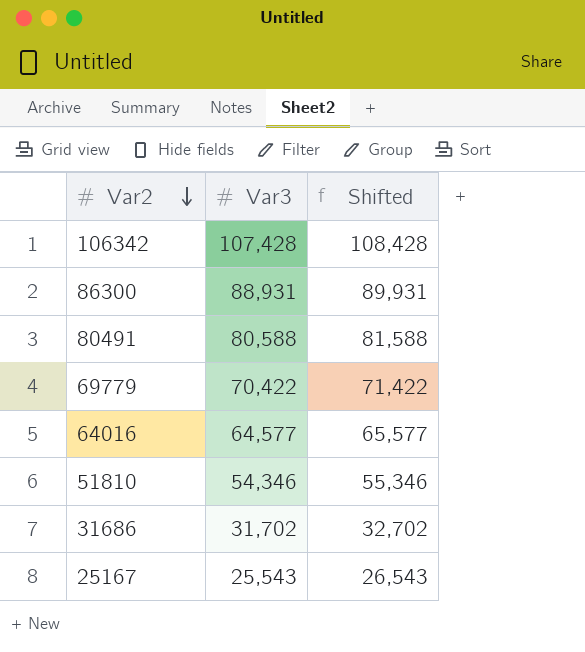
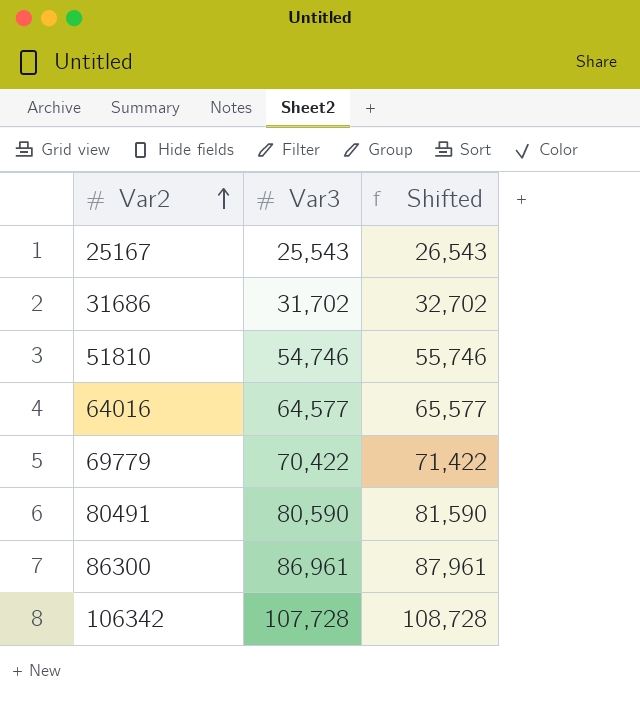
row order: Var2 descending -> Var2 ascending
51810 | Var3: 54,346 -> 54,746
51810 | Shifted: 55,346 -> 55,746
80491 | Var3: 80,588 -> 80,590
80491 | Shifted: 81,588 -> 81,590
86300 | Var3: 88,931 -> 86,961
86300 | Shifted: 89,931 -> 87,961
106342 | Var3: 107,428 -> 107,728
106342 | Shifted: 108,428 -> 108,728

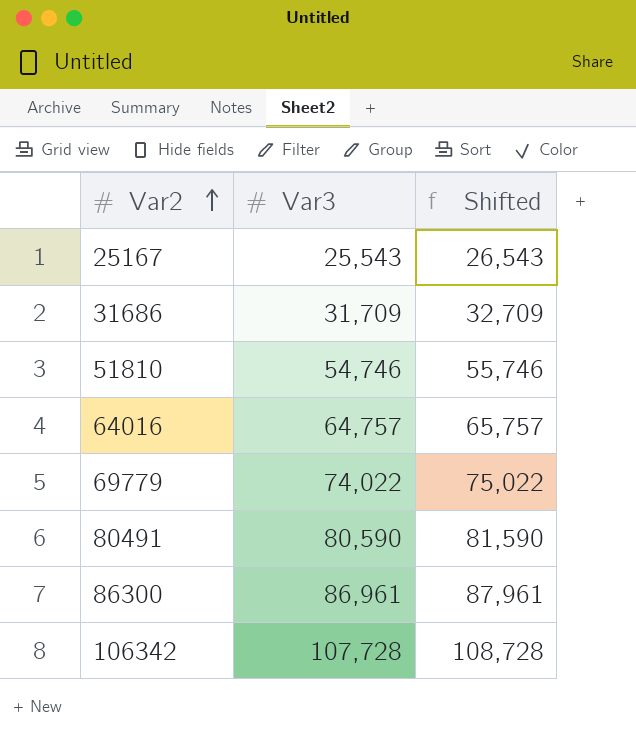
31686 | Var3: 31,702 -> 31,709
31686 | Shifted: 32,702 -> 32,709
64016 | Var3: 64,577 -> 64,757
64016 | Shifted: 65,577 -> 65,757
69779 | Var3: 70,422 -> 74,022
69779 | Shifted: 71,422 -> 75,022

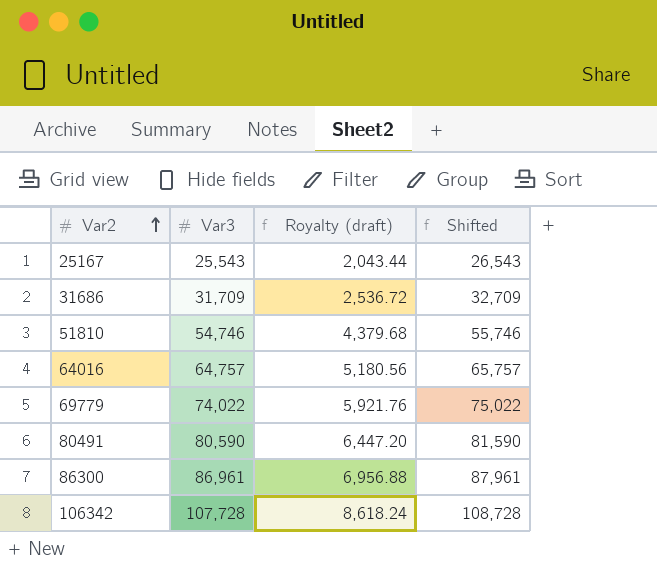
column Royalty (draft) | formula: none -> [Var3] * 0.08

